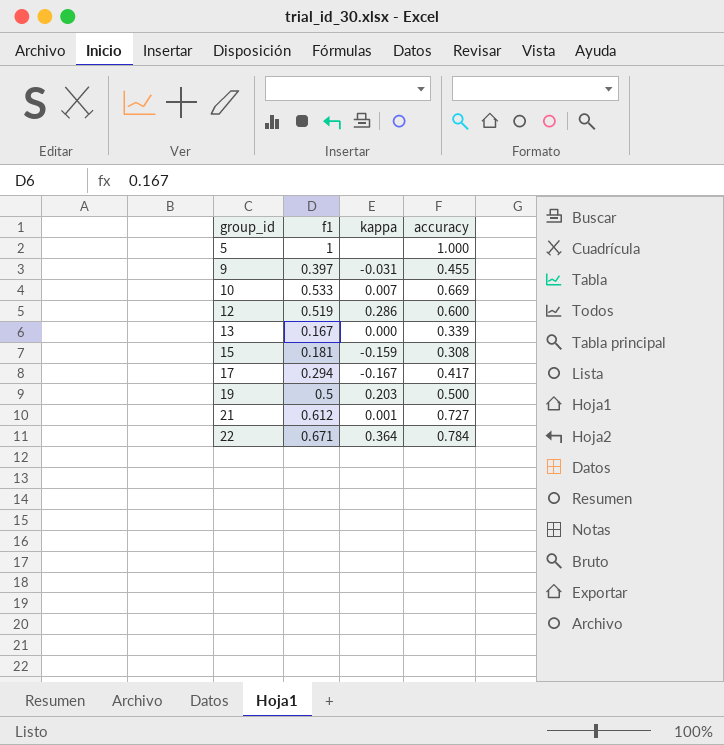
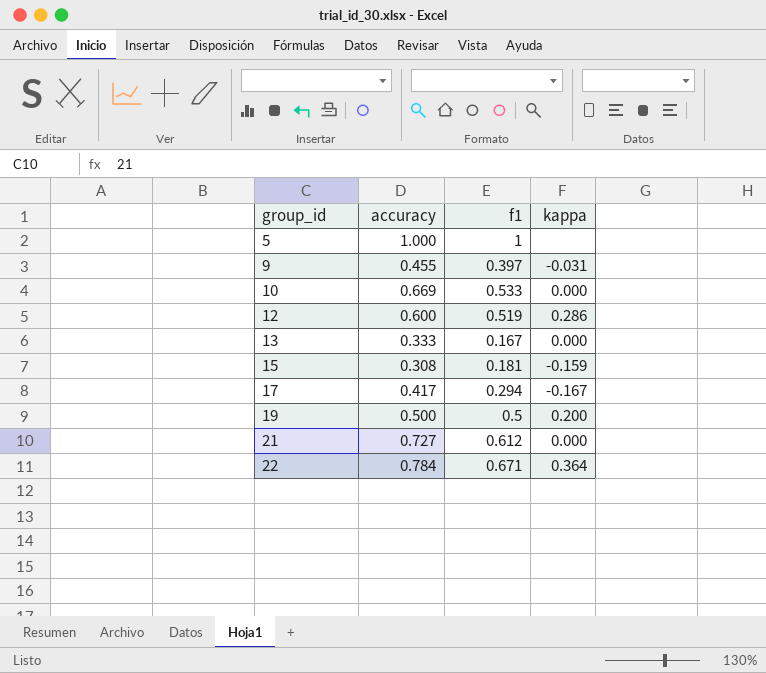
column accuracy | position: 4 -> 2
10 | kappa: 0.007 -> 0.000
13 | accuracy: 0.339 -> 0.333
19 | kappa: 0.203 -> 0.200
21 | kappa: 0.001 -> 0.000

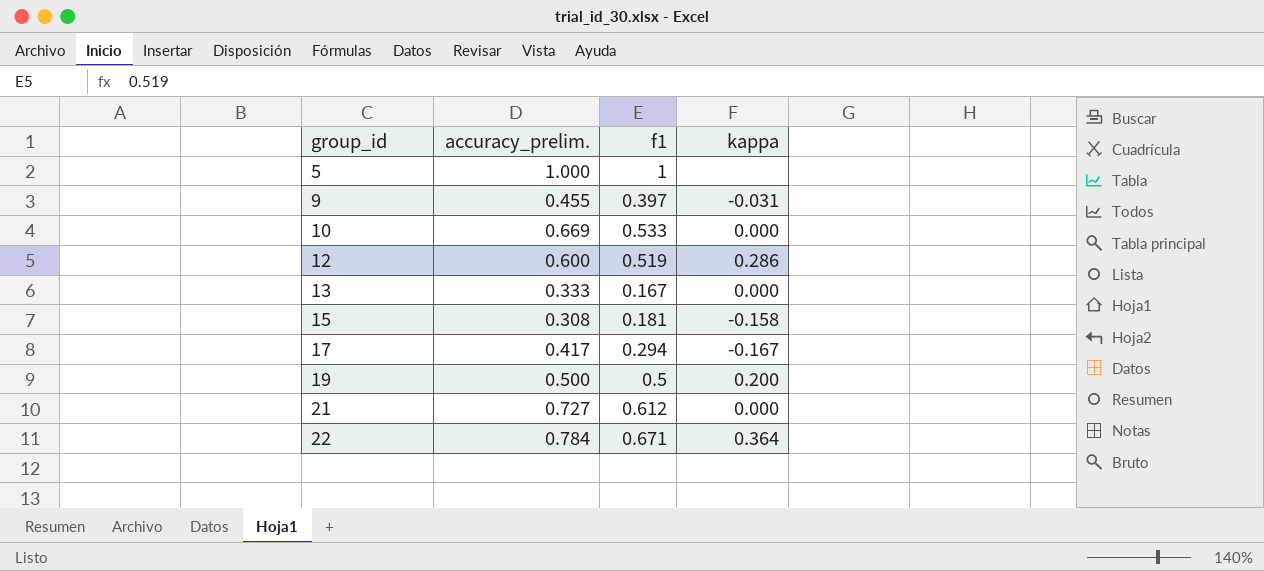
column name: accuracy -> accuracy_prelim.
15 | kappa: -0.159 -> -0.158

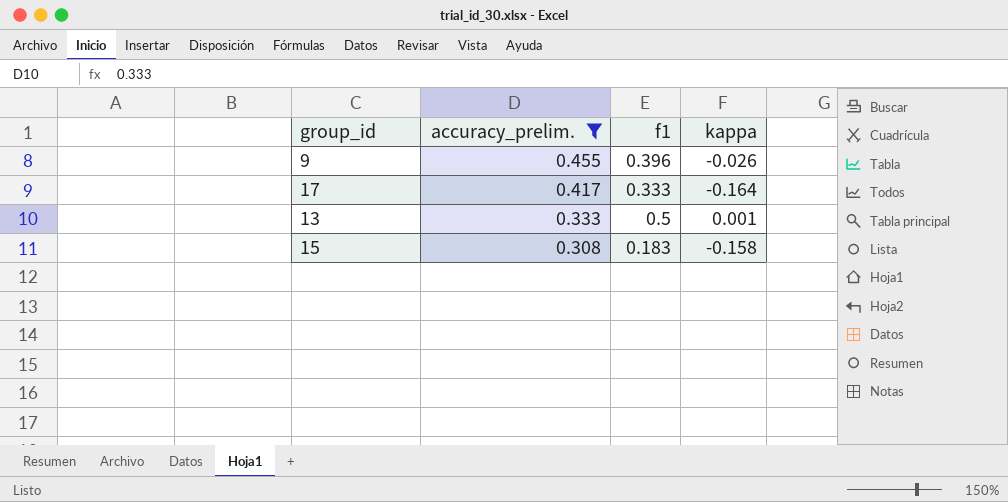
filter: none -> accuracy_prelim. <= 0.455
row order: group_id ascending -> accuracy_prelim. descending
9 | f1: 0.397 -> 0.396
9 | kappa: -0.031 -> -0.026
17 | f1: 0.294 -> 0.333
17 | kappa: -0.167 -> -0.164
13 | f1: 0.167 -> 0.5
13 | kappa: 0.000 -> 0.001
15 | f1: 0.181 -> 0.183

